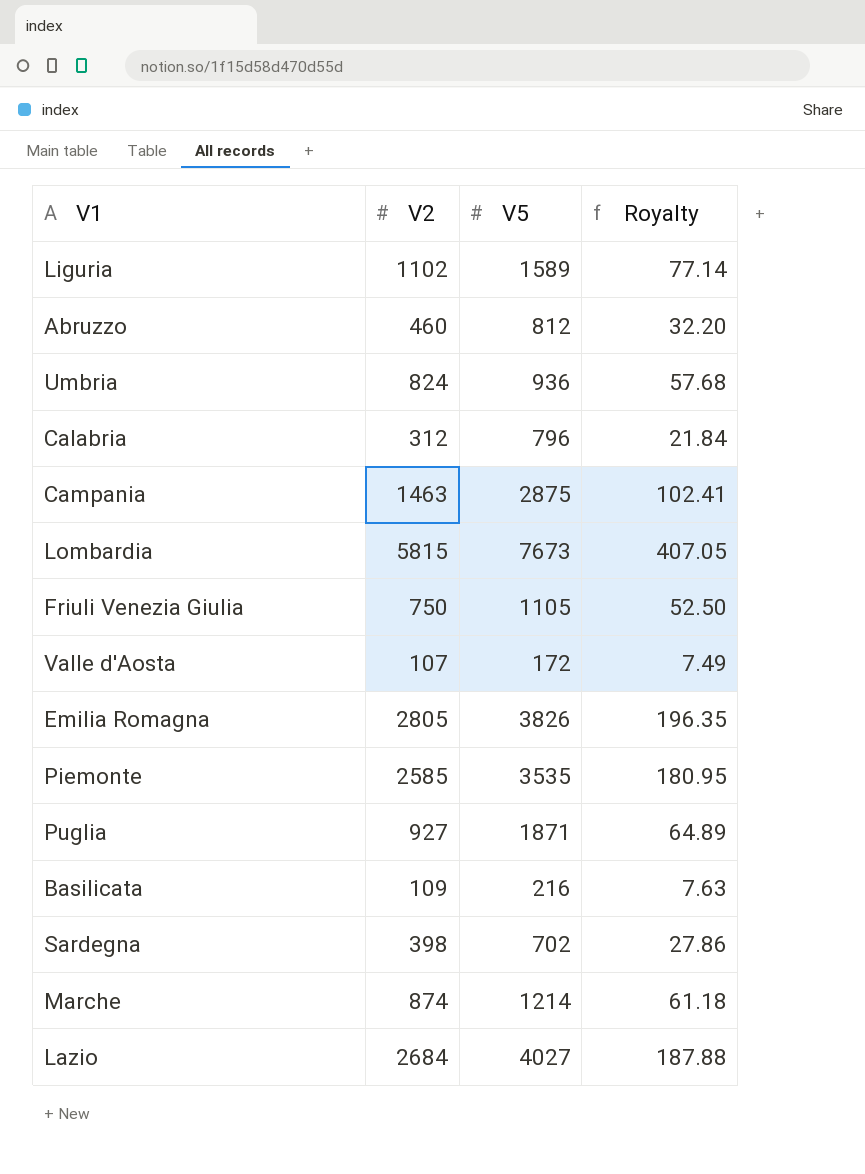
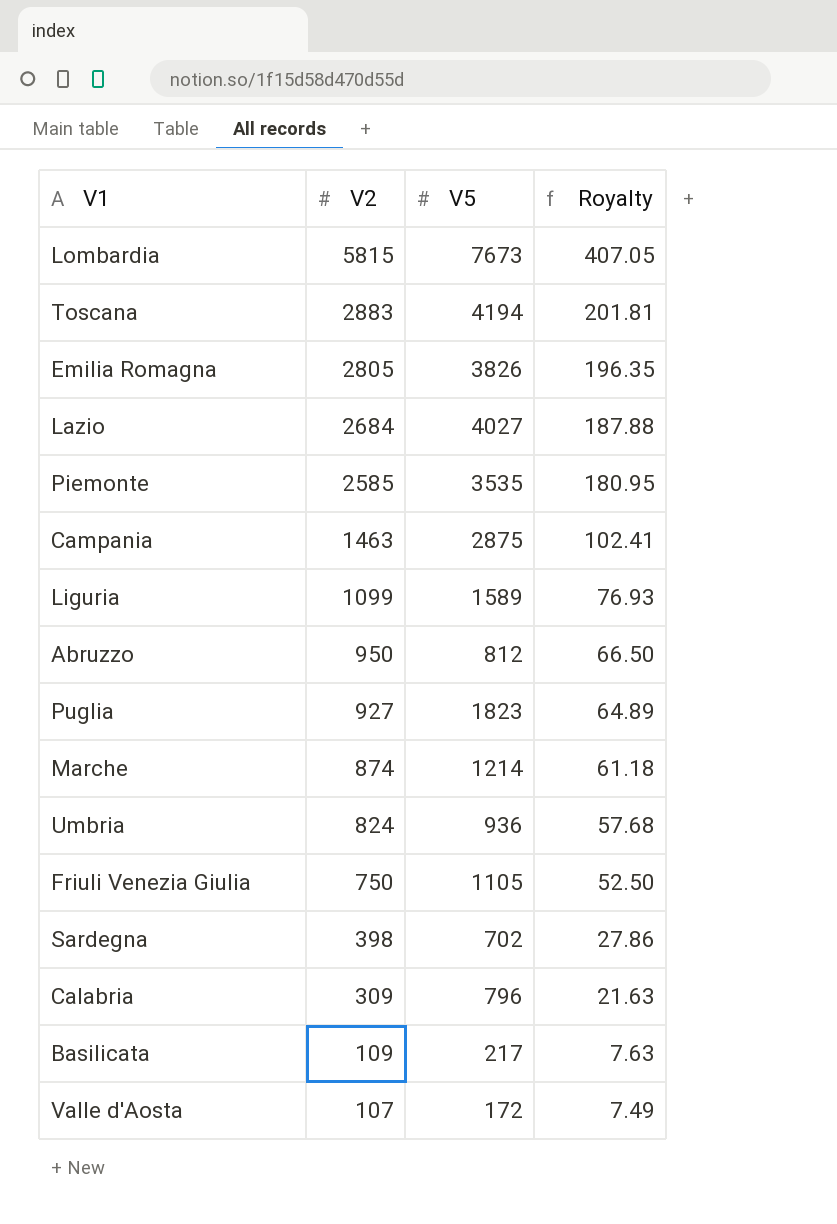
row order: none -> V2 descending
row Toscana: none -> 2883 | 4194 | 201.81
Liguria | V2: 1102 -> 1099
Liguria | Royalty: 77.14 -> 76.93
Abruzzo | V2: 460 -> 950
Abruzzo | Royalty: 32.20 -> 66.50
Puglia | V5: 1871 -> 1823
Calabria | V2: 312 -> 309
Calabria | Royalty: 21.84 -> 21.63
Basilicata | V5: 216 -> 217

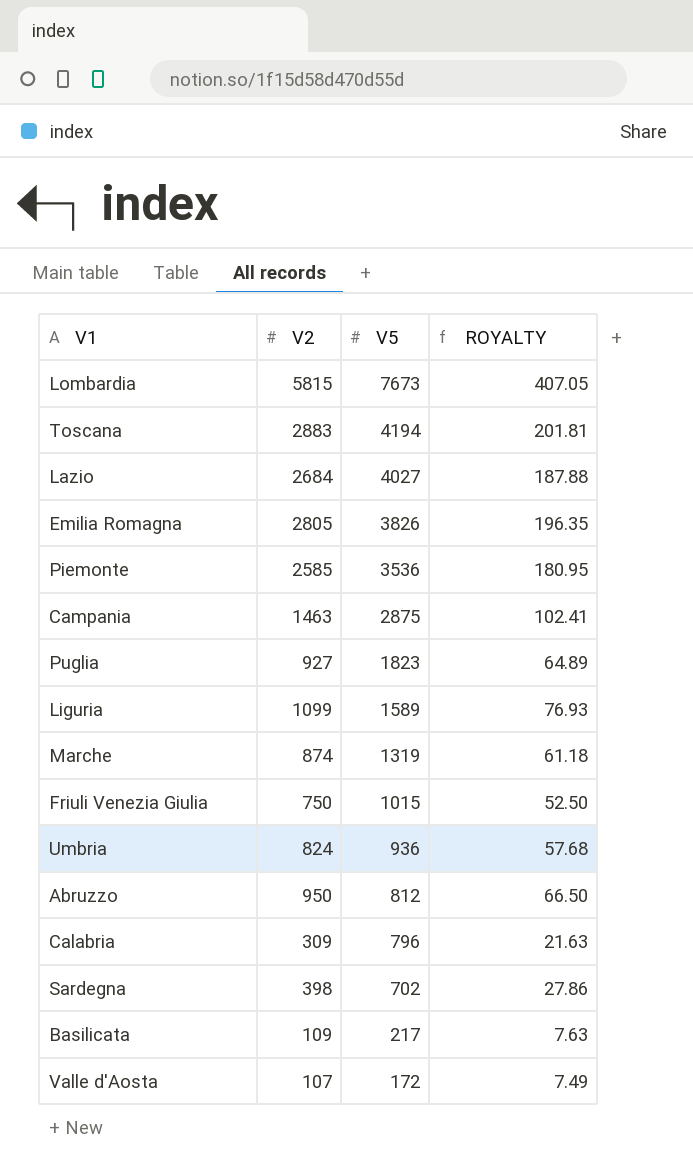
row order: V2 descending -> V5 descending
column name: Royalty -> ROYALTY
Piemonte | V5: 3535 -> 3536
Marche | V5: 1214 -> 1319
Friuli Venezia Giulia | V5: 1105 -> 1015

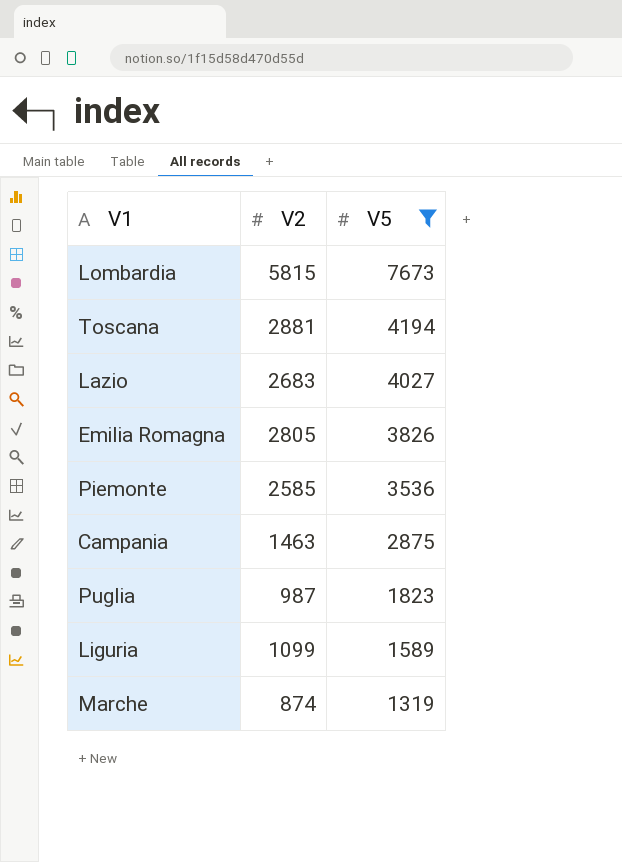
filter: none -> V5 >= 1319
column ROYALTY | formula: [V2] * 0.07 -> none
Toscana | V2: 2883 -> 2881
Lazio | V2: 2684 -> 2683
Puglia | V2: 927 -> 987

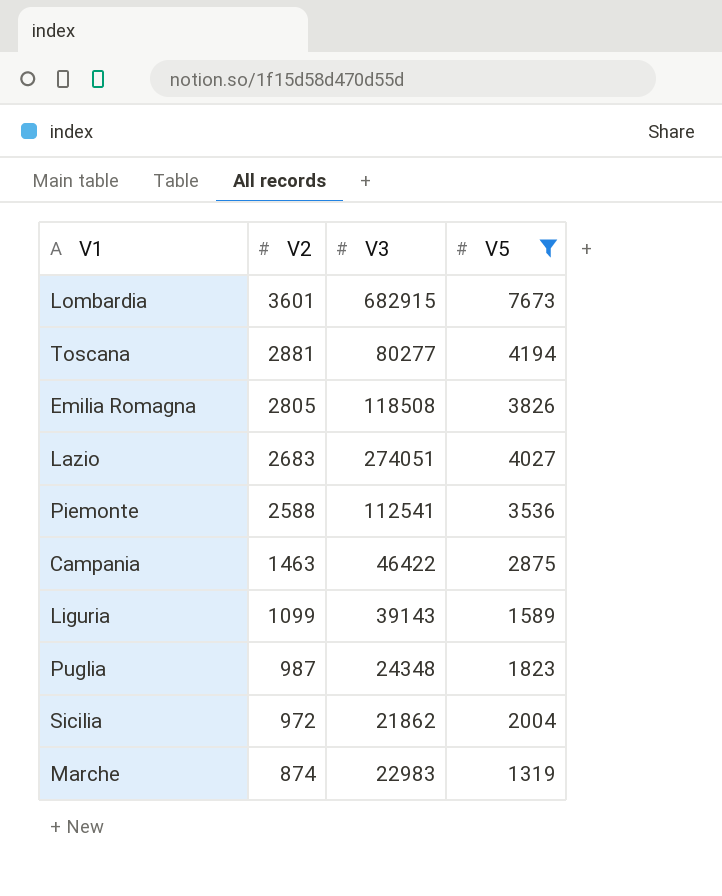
row order: V5 descending -> V2 descending
column V3 | position: none -> 3
Lombardia | V2: 5815 -> 3601
Piemonte | V2: 2585 -> 2588
row Sicilia: none -> 972 | 21862 | 2004

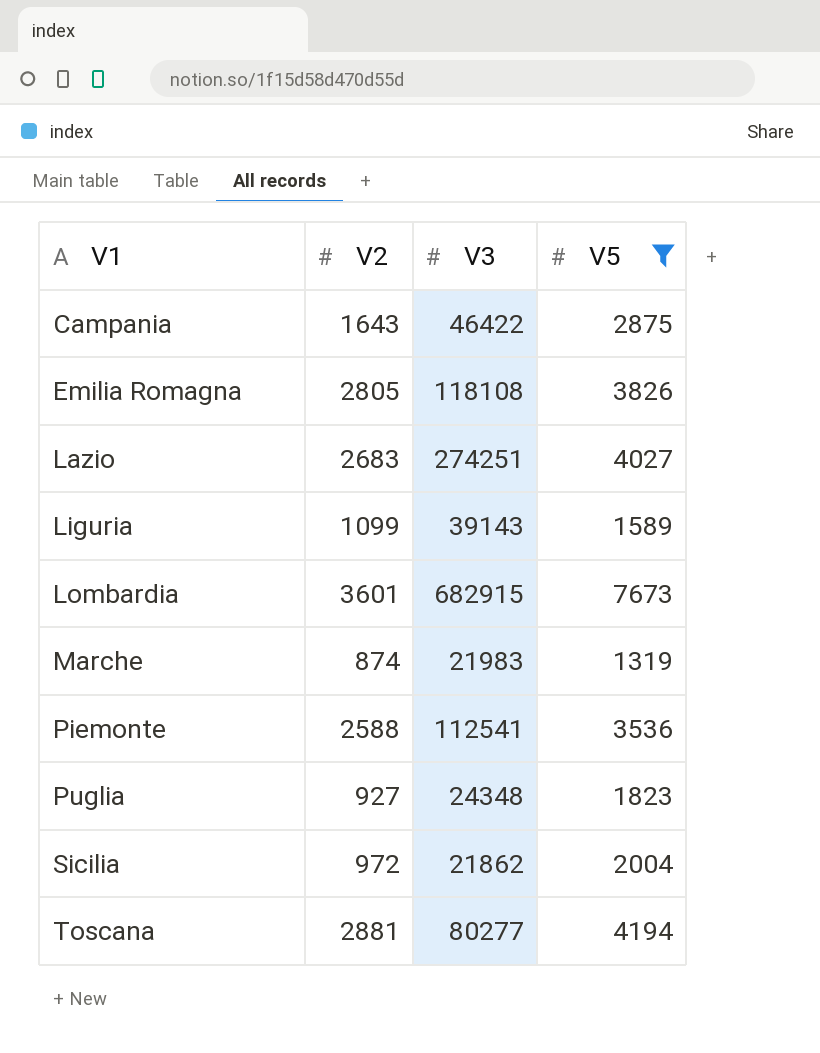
row order: V2 descending -> V1 ascending
Campania | V2: 1463 -> 1643
Emilia Romagna | V3: 118508 -> 118108
Lazio | V3: 274051 -> 274251
Marche | V3: 22983 -> 21983
Puglia | V2: 987 -> 927

